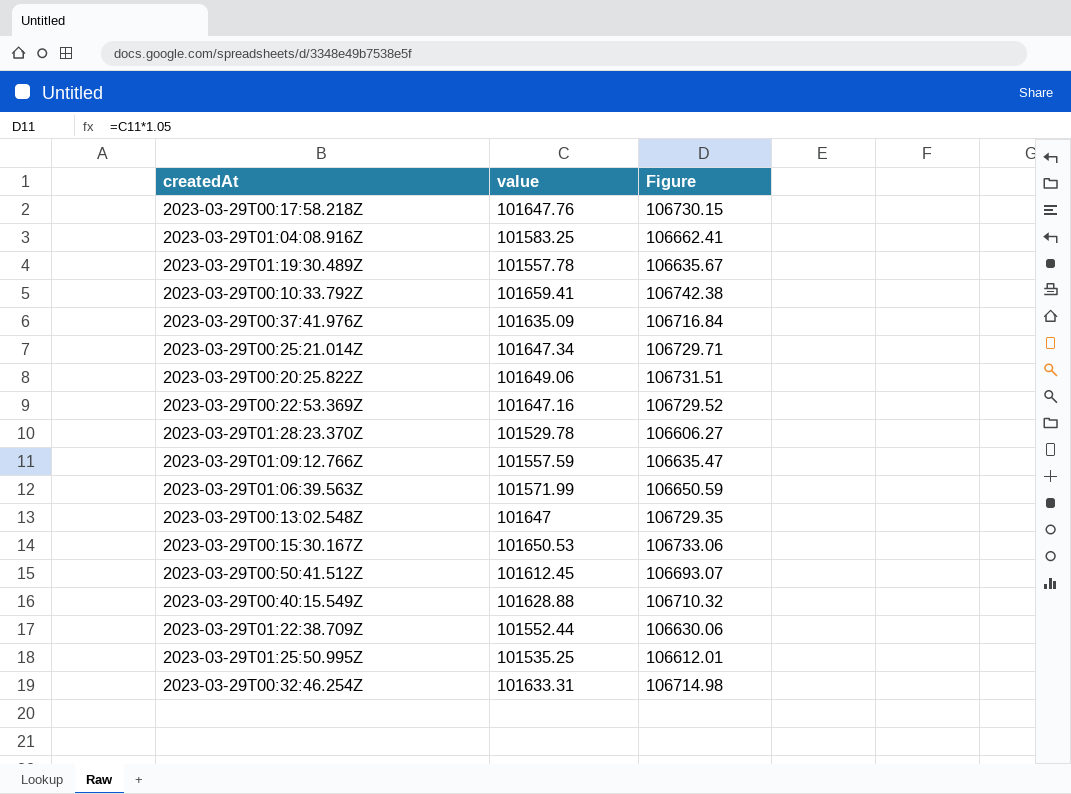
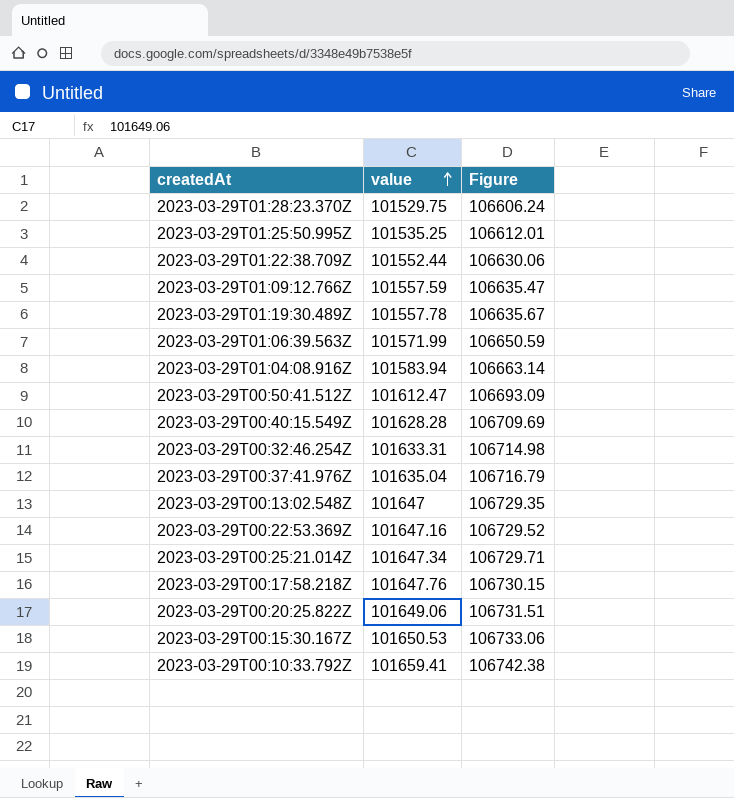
row order: none -> value ascending
2023-03-29T01:28:23.370Z | value: 101529.78 -> 101529.75
2023-03-29T01:28:23.370Z | Figure: 106606.27 -> 106606.24
2023-03-29T01:04:08.916Z | value: 101583.25 -> 101583.94
2023-03-29T01:04:08.916Z | Figure: 106662.41 -> 106663.14
2023-03-29T00:50:41.512Z | value: 101612.45 -> 101612.47
2023-03-29T00:50:41.512Z | Figure: 106693.07 -> 106693.09
2023-03-29T00:40:15.549Z | value: 101628.88 -> 101628.28
2023-03-29T00:40:15.549Z | Figure: 106710.32 -> 106709.69
2023-03-29T00:37:41.976Z | value: 101635.09 -> 101635.04
2023-03-29T00:37:41.976Z | Figure: 106716.84 -> 106716.79

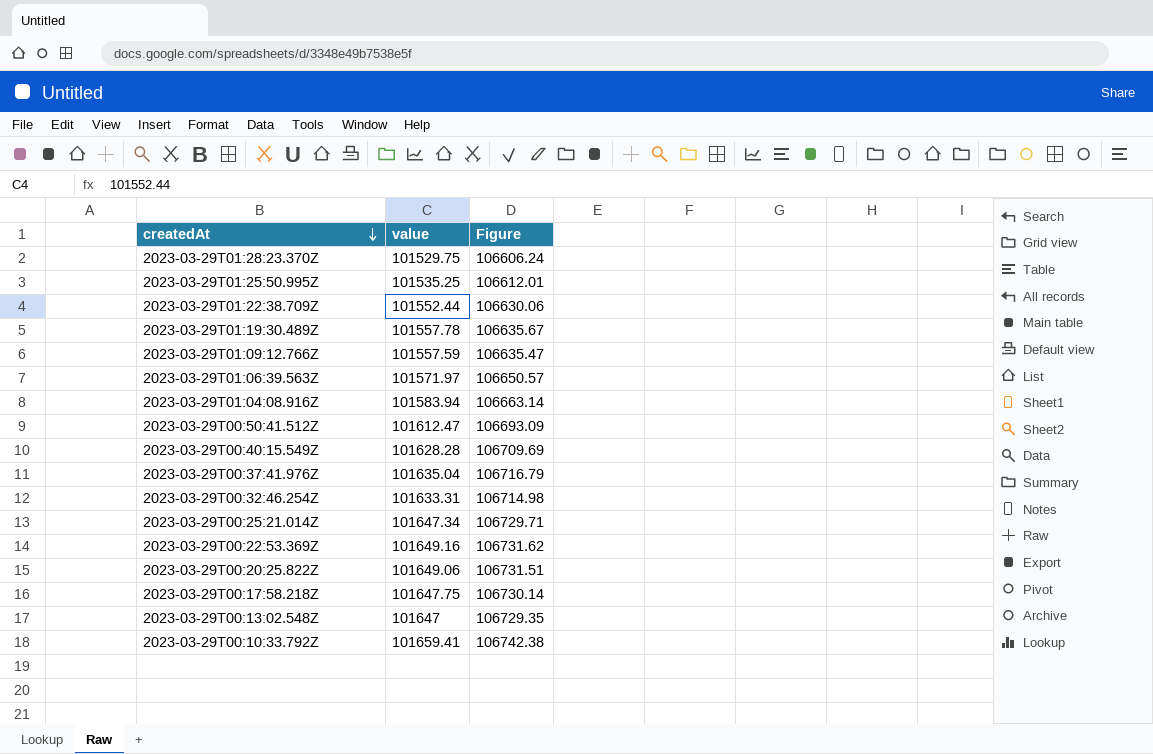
row order: value ascending -> createdAt descending
row 2023-03-29T00:15:30.167Z: 101650.53 | 106733.06 -> none
2023-03-29T01:06:39.563Z | value: 101571.99 -> 101571.97
2023-03-29T01:06:39.563Z | Figure: 106650.59 -> 106650.57
2023-03-29T00:22:53.369Z | value: 101647.16 -> 101649.16
2023-03-29T00:22:53.369Z | Figure: 106729.52 -> 106731.62
2023-03-29T00:17:58.218Z | value: 101647.76 -> 101647.75
2023-03-29T00:17:58.218Z | Figure: 106730.15 -> 106730.14

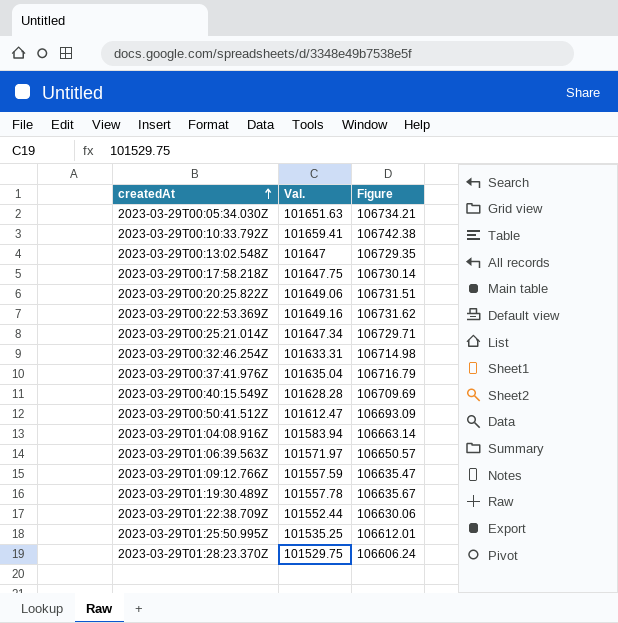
row order: createdAt descending -> createdAt ascending
column name: value -> Val.
row 2023-03-29T00:05:34.030Z: none -> 101651.63 | 106734.21

